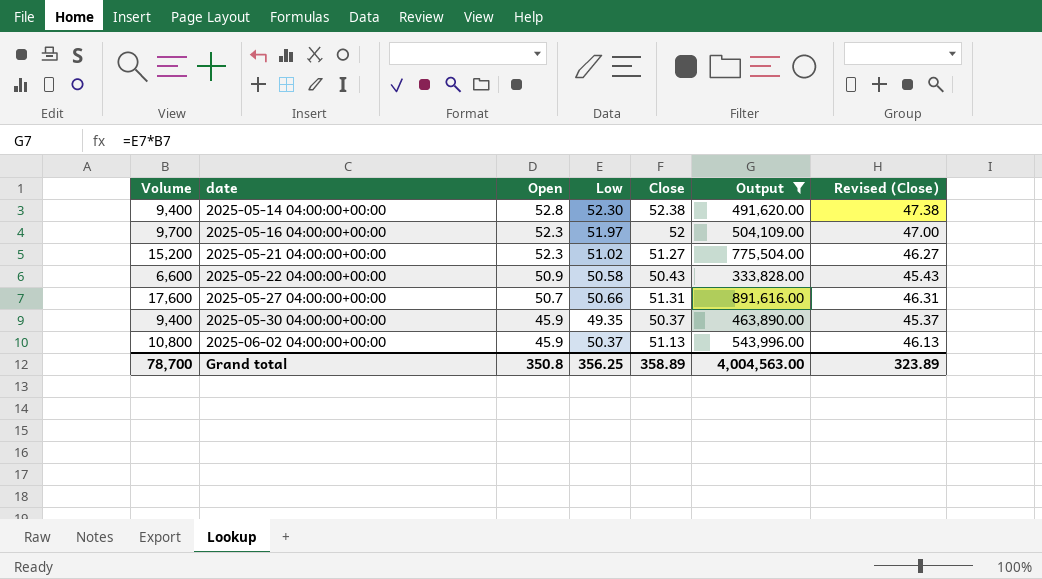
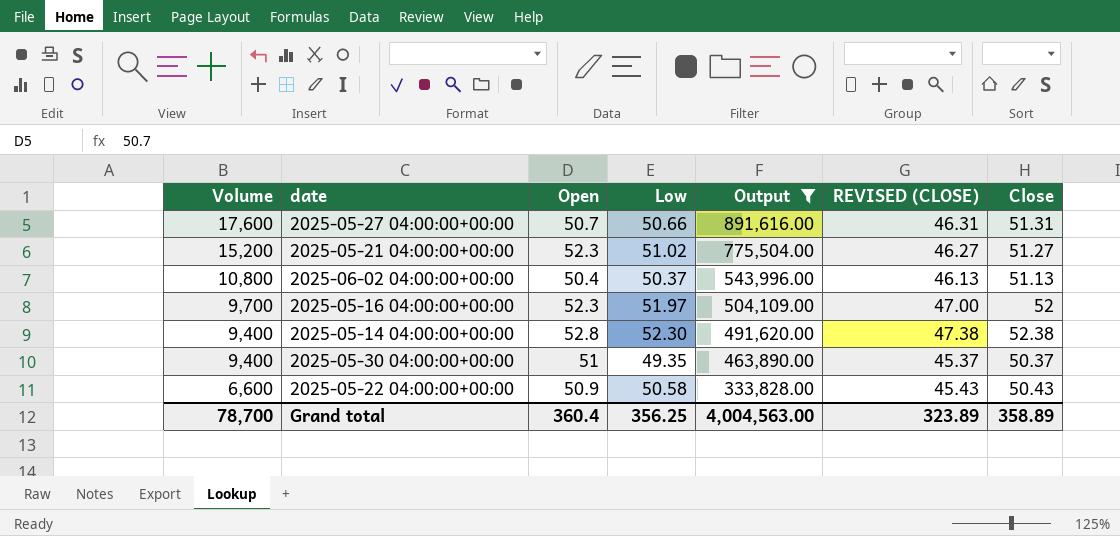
row order: date ascending -> Volume descending
column name: Revised (Close) -> REVISED (CLOSE)
column Close | position: 5 -> 7
2025-06-02 04:00:00+00:00 | Open: 45.9 -> 50.4
2025-05-30 04:00:00+00:00 | Open: 45.9 -> 51
Grand total | Open: 350.8 -> 360.4

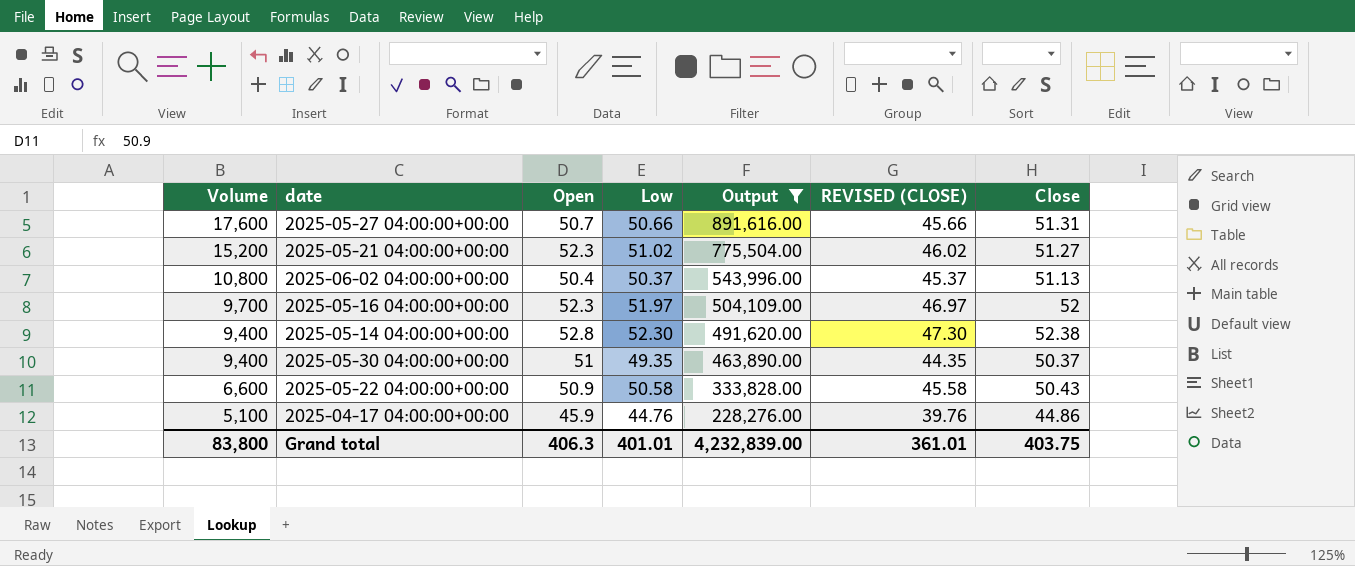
column REVISED (CLOSE) | formula: [Close] - 5 -> [Low] - 5
row 2025-04-17 04:00:00+00:00: none -> 5,100 | 45.9 | 44.76 | 228,276.00 | 39.76 | 44.86
Grand total | Volume: 78,700 -> 83,800
Grand total | Open: 360.4 -> 406.3
Grand total | Low: 356.25 -> 401.01
Grand total | Output: 4,004,563.00 -> 4,232,839.00
Grand total | REVISED (CLOSE): 323.89 -> 361.01
Grand total | Close: 358.89 -> 403.75

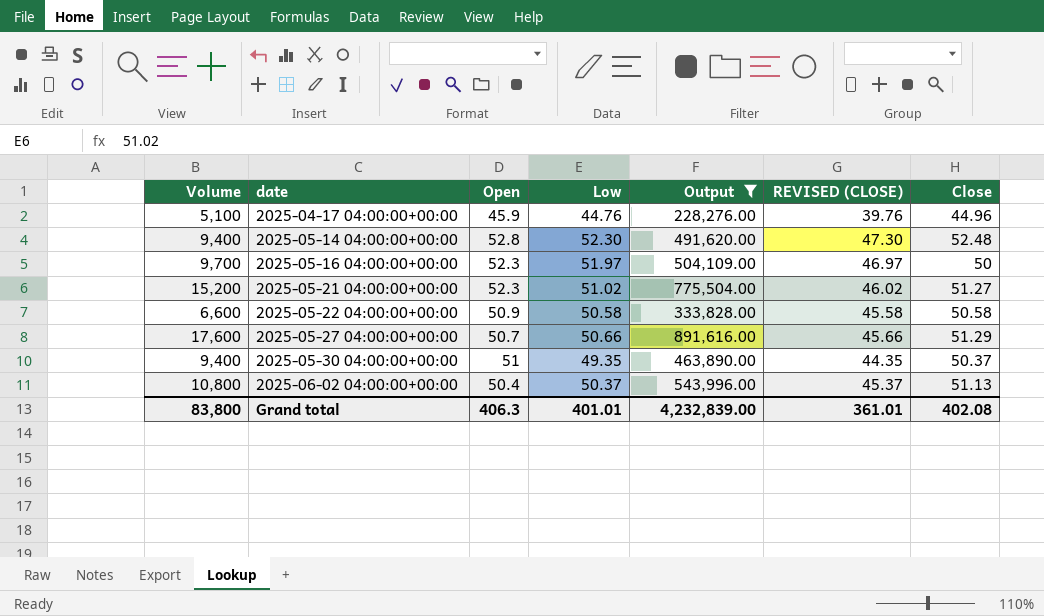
row order: Volume descending -> date ascending
2025-04-17 04:00:00+00:00 | Close: 44.86 -> 44.96
2025-05-14 04:00:00+00:00 | Close: 52.38 -> 52.48
2025-05-16 04:00:00+00:00 | Close: 52 -> 50
2025-05-22 04:00:00+00:00 | Close: 50.43 -> 50.58
2025-05-27 04:00:00+00:00 | Close: 51.31 -> 51.29
Grand total | Close: 403.75 -> 402.08

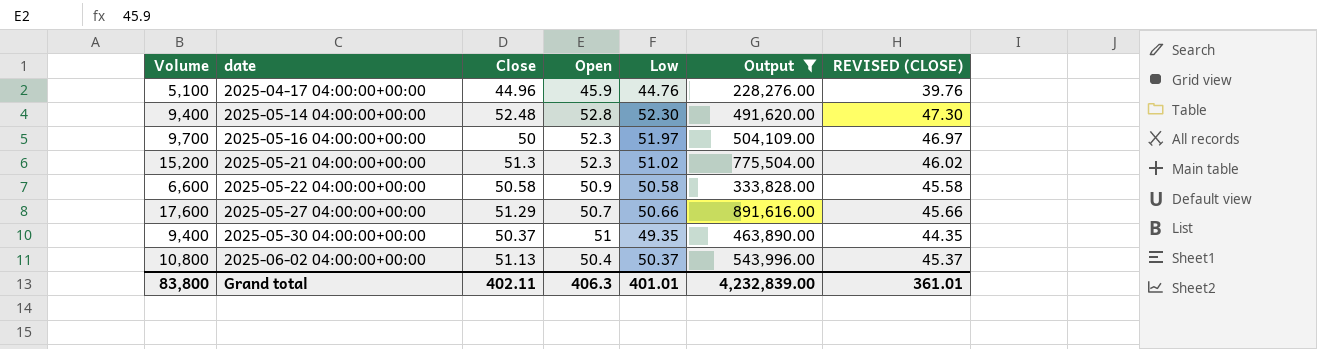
column Close | position: 7 -> 3
2025-05-21 04:00:00+00:00 | Close: 51.27 -> 51.3
Grand total | Close: 402.08 -> 402.11

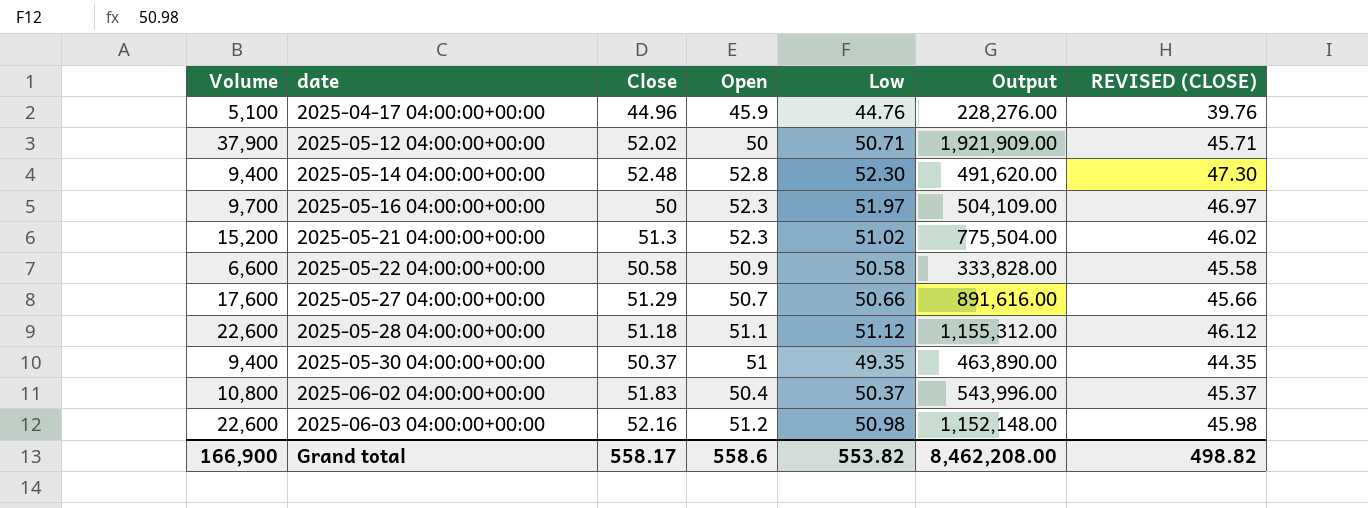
filter: Output <= 891,616.00 -> none
2025-06-02 04:00:00+00:00 | Close: 51.13 -> 51.83
Grand total | Volume: 83,800 -> 166,900
Grand total | Close: 402.11 -> 558.17
Grand total | Open: 406.3 -> 558.6
Grand total | Low: 401.01 -> 553.82
Grand total | Output: 4,232,839.00 -> 8,462,208.00
Grand total | REVISED (CLOSE): 361.01 -> 498.82

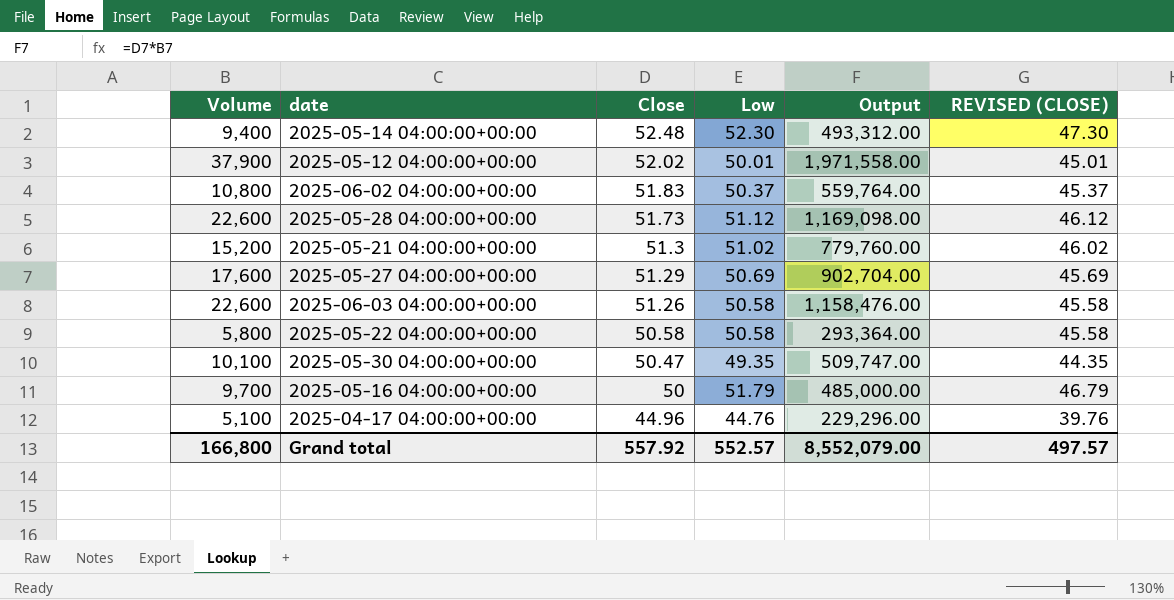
row order: date ascending -> Close descending
column Open | position: 4 -> none
column Output | formula: [Volume] * [Low] -> [Volume] * [Close]
2025-05-12 04:00:00+00:00 | Low: 50.71 -> 50.01
2025-05-12 04:00:00+00:00 | REVISED (CLOSE): 45.71 -> 45.01
2025-05-28 04:00:00+00:00 | Close: 51.18 -> 51.73
2025-05-27 04:00:00+00:00 | Low: 50.66 -> 50.69
2025-05-27 04:00:00+00:00 | REVISED (CLOSE): 45.66 -> 45.69
2025-06-03 04:00:00+00:00 | Close: 52.16 -> 51.26
2025-06-03 04:00:00+00:00 | Low: 50.98 -> 50.58
2025-06-03 04:00:00+00:00 | REVISED (CLOSE): 45.98 -> 45.58
2025-05-22 04:00:00+00:00 | Volume: 6,600 -> 5,800
2025-05-30 04:00:00+00:00 | Volume: 9,400 -> 10,100
2025-05-30 04:00:00+00:00 | Close: 50.37 -> 50.47
2025-05-16 04:00:00+00:00 | Low: 51.97 -> 51.79
2025-05-16 04:00:00+00:00 | REVISED (CLOSE): 46.97 -> 46.79
Grand total | Volume: 166,900 -> 166,800
Grand total | Close: 558.17 -> 557.92
Grand total | Low: 553.82 -> 552.57
Grand total | Output: 8,462,208.00 -> 8,552,079.00
Grand total | REVISED (CLOSE): 498.82 -> 497.57

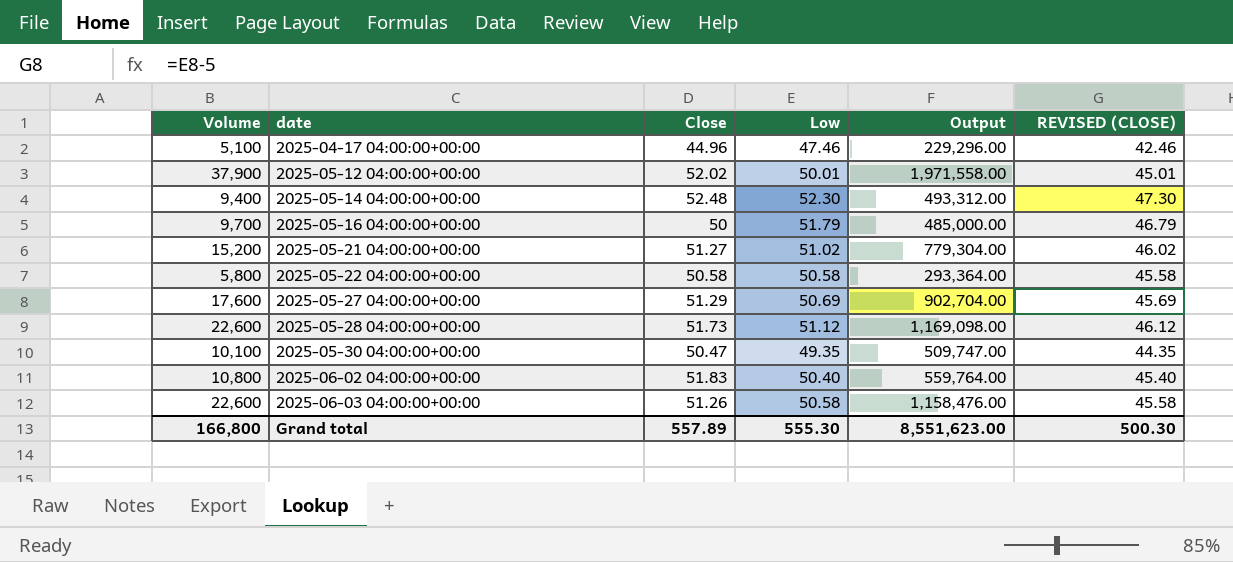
row order: Close descending -> date ascending
2025-04-17 04:00:00+00:00 | Low: 44.76 -> 47.46
2025-04-17 04:00:00+00:00 | REVISED (CLOSE): 39.76 -> 42.46
2025-05-21 04:00:00+00:00 | Close: 51.3 -> 51.27
2025-05-21 04:00:00+00:00 | Output: 779,760.00 -> 779,304.00
2025-06-02 04:00:00+00:00 | Low: 50.37 -> 50.40
2025-06-02 04:00:00+00:00 | REVISED (CLOSE): 45.37 -> 45.40
Grand total | Close: 557.92 -> 557.89
Grand total | Low: 552.57 -> 555.30
Grand total | Output: 8,552,079.00 -> 8,551,623.00
Grand total | REVISED (CLOSE): 497.57 -> 500.30

